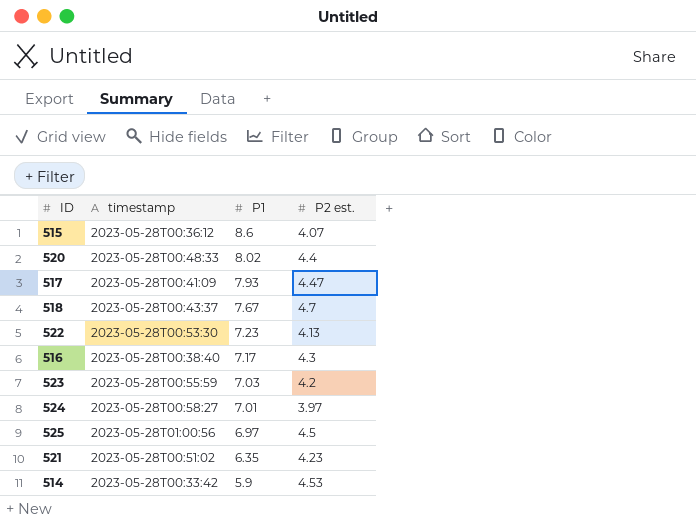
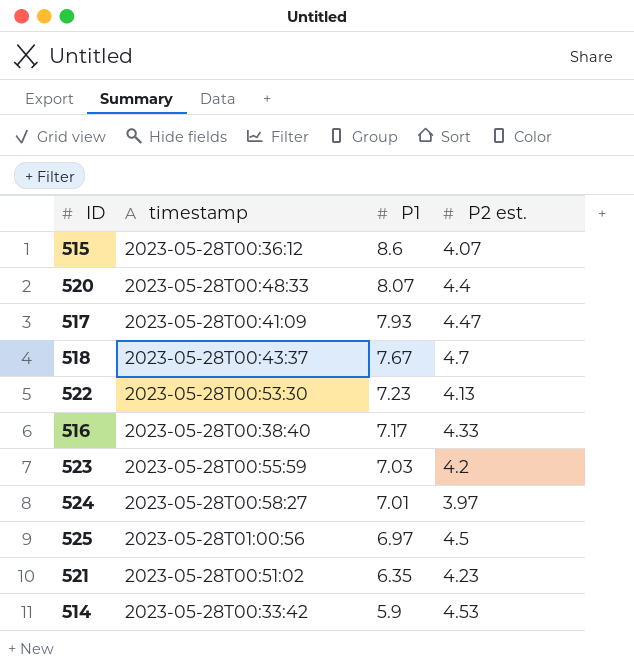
520 | P1: 8.02 -> 8.07
516 | P2 est.: 4.3 -> 4.33

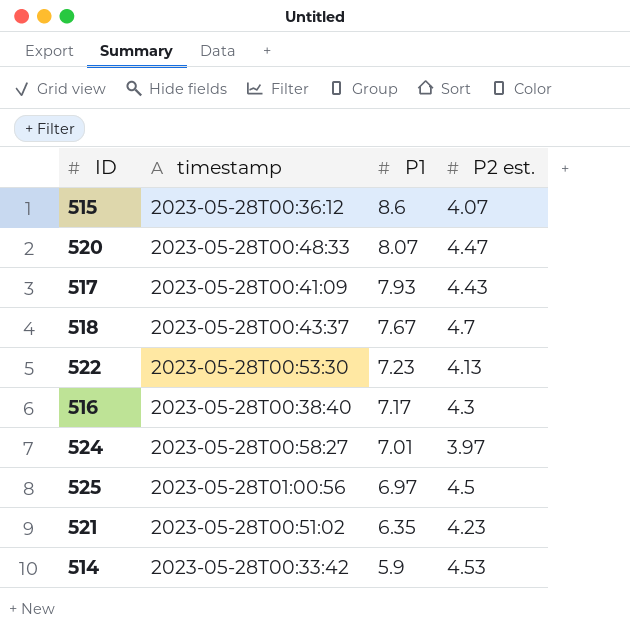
row 523: 2023-05-28T00:55:59 | 7.03 | 4.2 -> none
520 | P2 est.: 4.4 -> 4.47
517 | P2 est.: 4.47 -> 4.43
516 | P2 est.: 4.33 -> 4.3

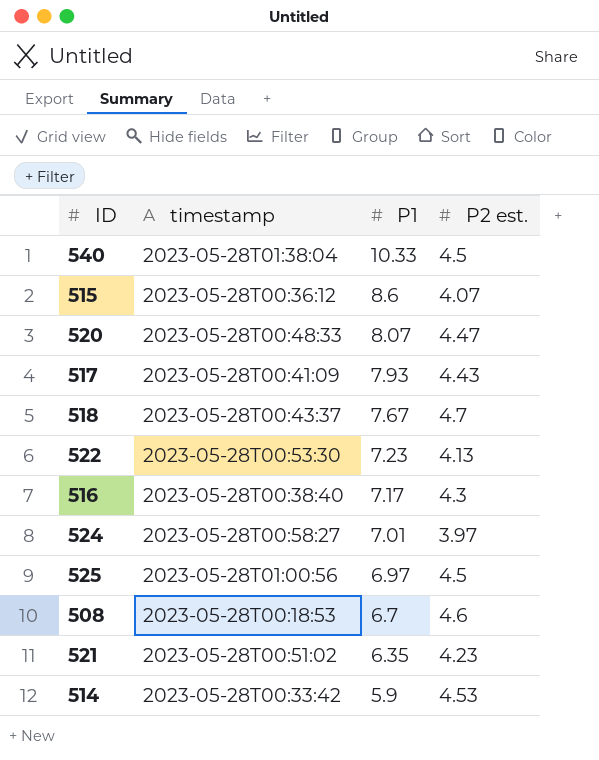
row 540: none -> 2023-05-28T01:38:04 | 10.33 | 4.5
row 508: none -> 2023-05-28T00:18:53 | 6.7 | 4.6

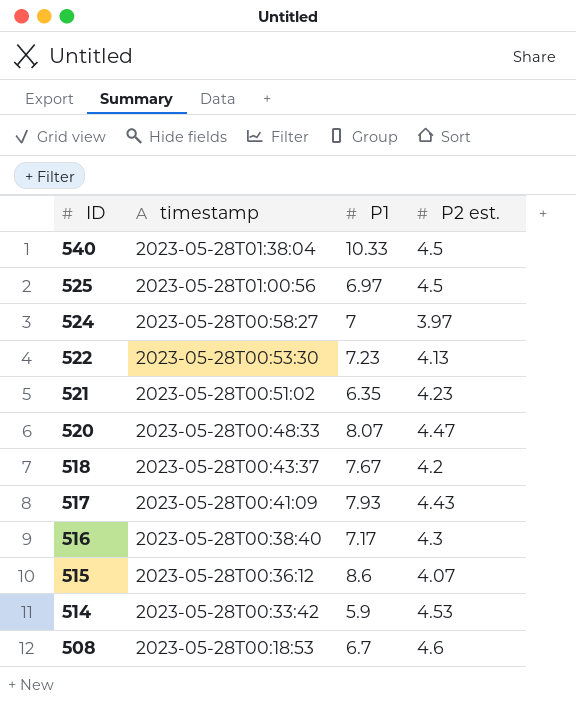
row order: P1 descending -> ID descending
524 | P1: 7.01 -> 7
518 | P2 est.: 4.7 -> 4.2

